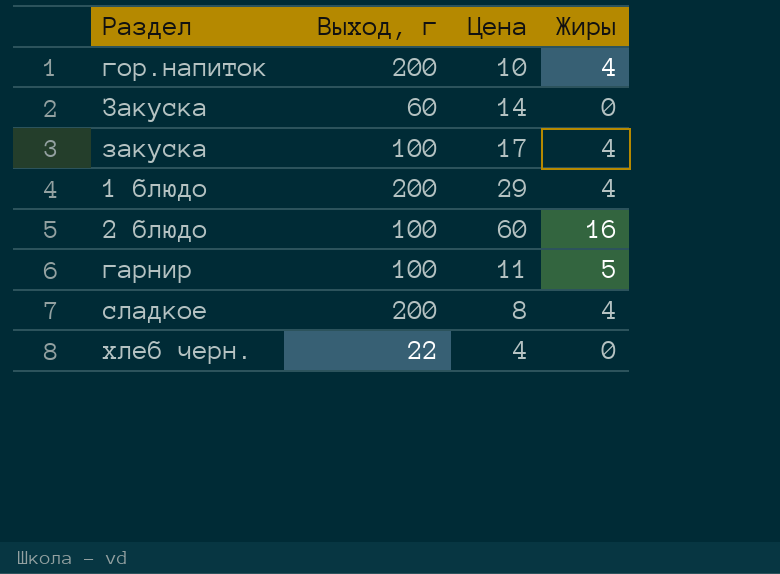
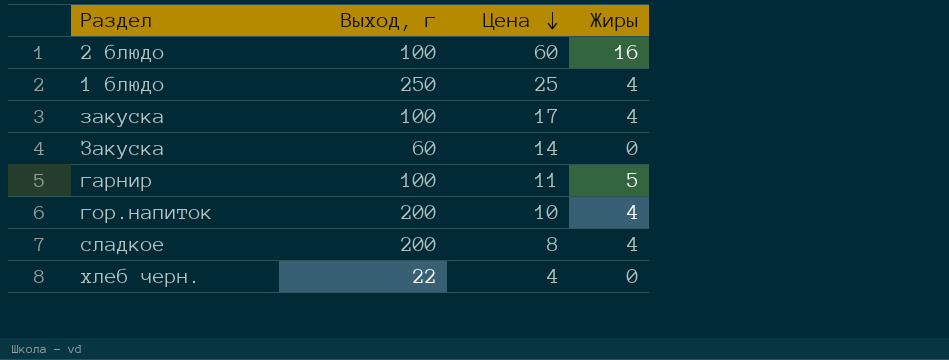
row order: none -> Цена descending
1 блюдо | Выход, г: 200 -> 250
1 блюдо | Цена: 29 -> 25

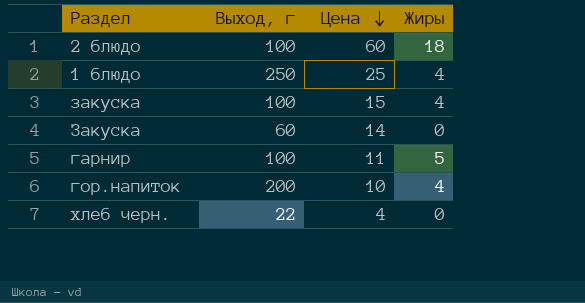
row сладкое: 200 | 8 | 4 -> none
2 блюдо | Жиры: 16 -> 18
закуска | Цена: 17 -> 15

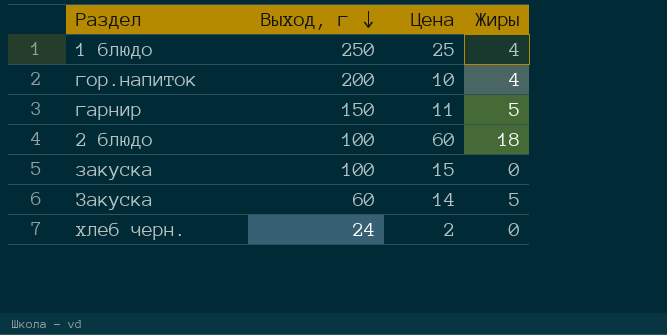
row order: Цена descending -> Выход, г descending
гарнир | Выход, г: 100 -> 150
закуска | Жиры: 4 -> 0
Закуска | Жиры: 0 -> 5
хлеб черн. | Выход, г: 22 -> 24
хлеб черн. | Цена: 4 -> 2

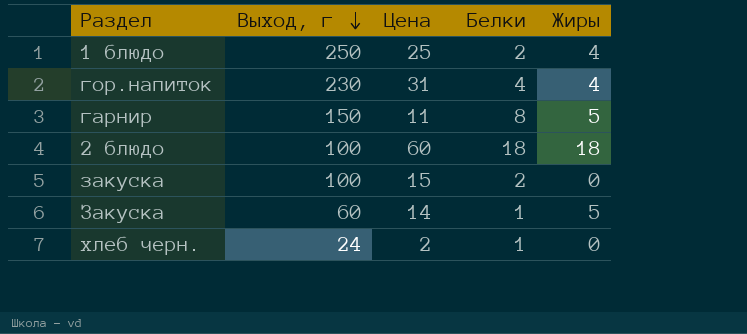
column Белки | position: none -> 4
гор.напиток | Выход, г: 200 -> 230
гор.напиток | Цена: 10 -> 31

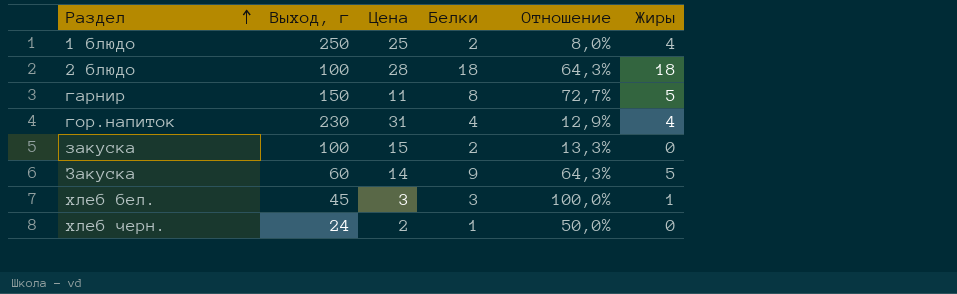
row order: Выход, г descending -> Раздел ascending
column Отношение | formula: none -> [Белки] / [Цена]
2 блюдо | Цена: 60 -> 28
Закуска | Белки: 1 -> 9
row хлеб бел.: none -> 45 | 3 | 3 | 100,0% | 1

